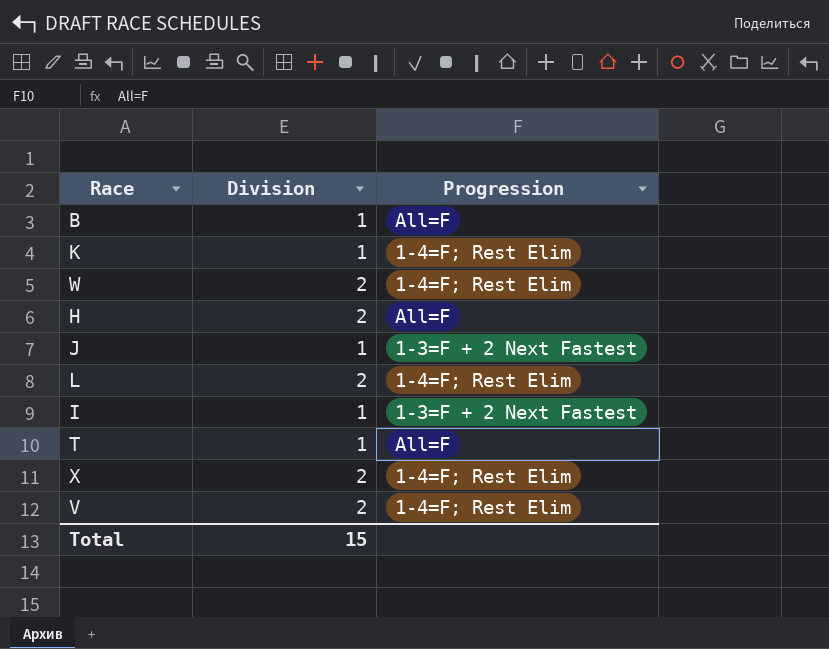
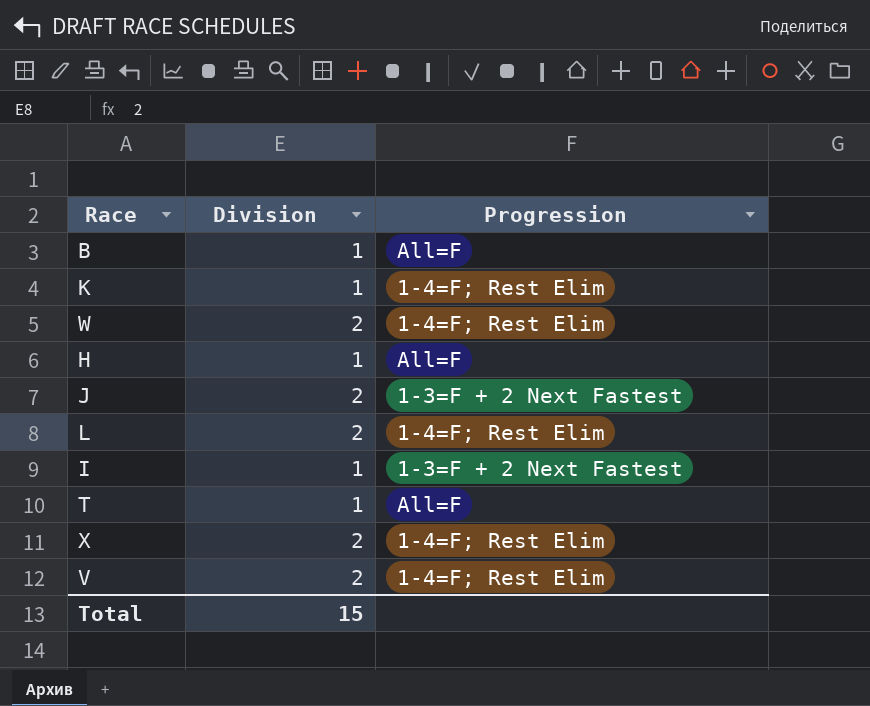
H | Division: 2 -> 1
J | Division: 1 -> 2

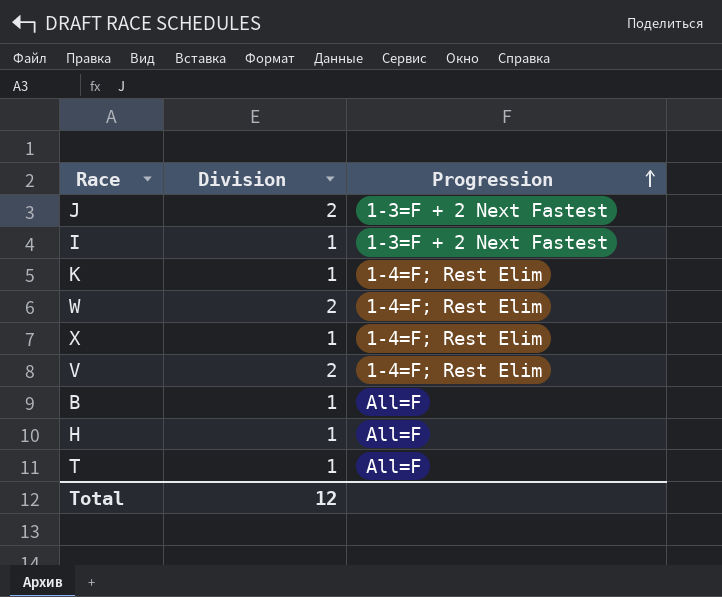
row order: none -> Progression ascending
row L: 2 | 1-4=F; Rest Elim -> none
X | Division: 2 -> 1
Total | Division: 15 -> 12

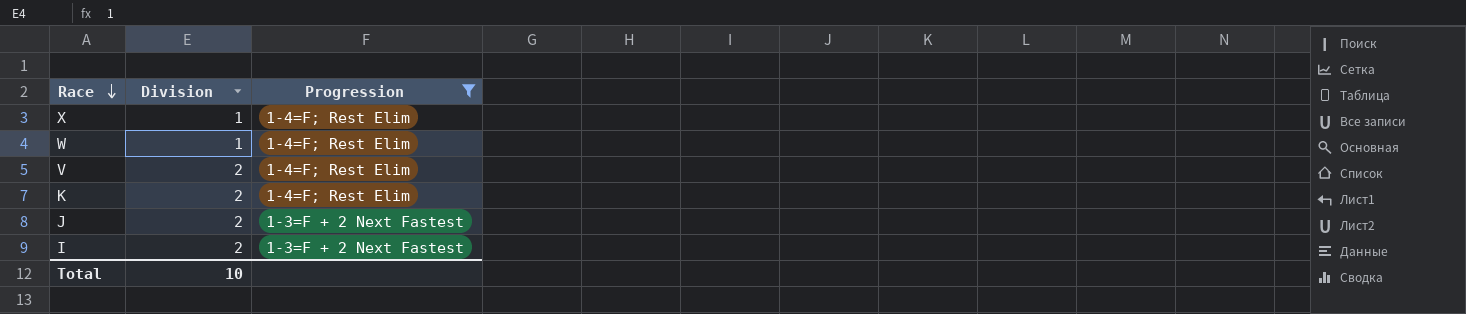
filter: none -> Progression != All=F
row order: Progression ascending -> Race descending
W | Division: 2 -> 1
K | Division: 1 -> 2
I | Division: 1 -> 2
Total | Division: 12 -> 10

